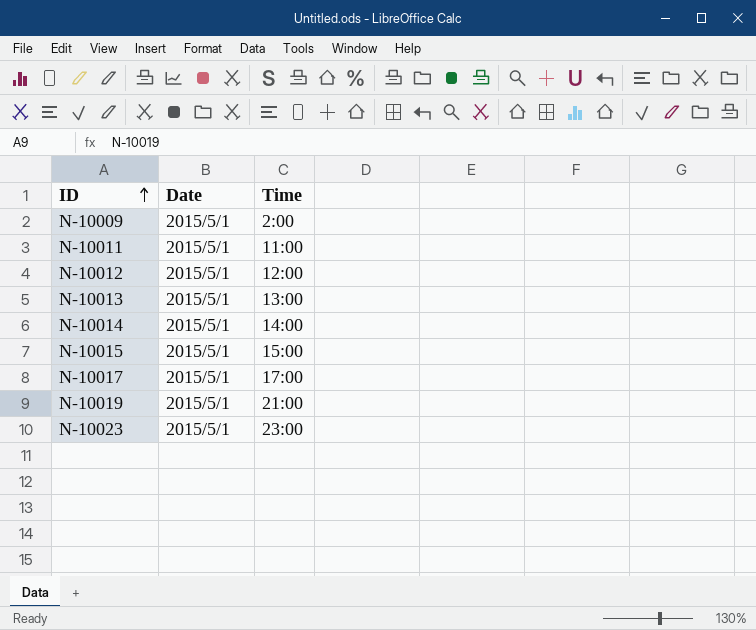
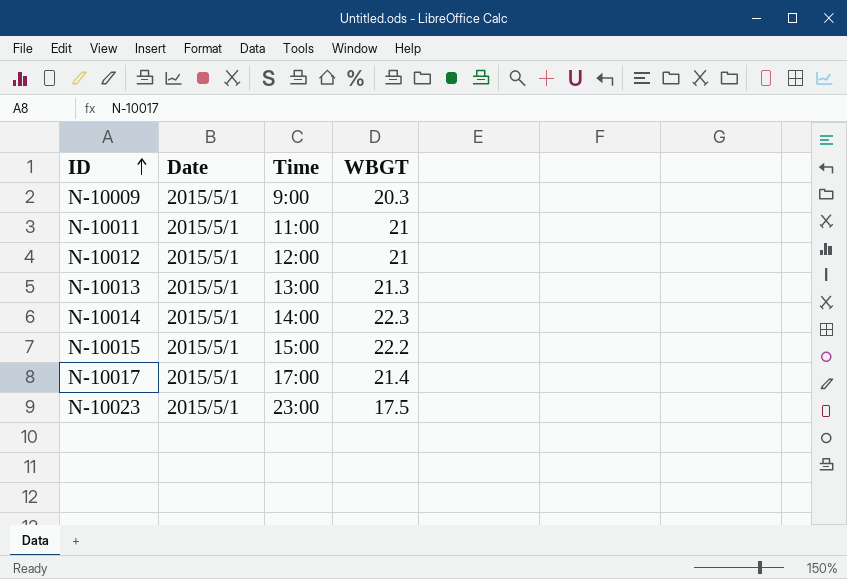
column WBGT | position: none -> 4
row N-10019: 2015/5/1 | 21:00 -> none
N-10009 | Time: 2:00 -> 9:00

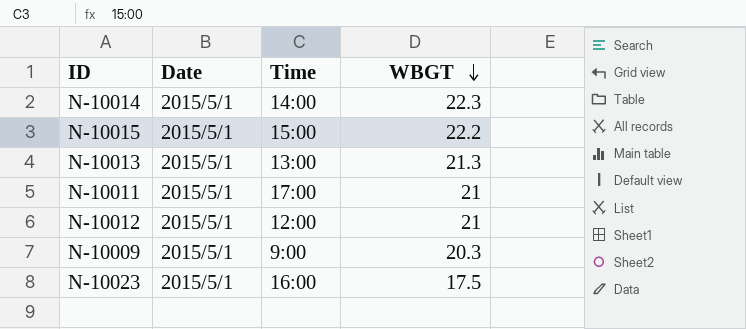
row order: ID ascending -> WBGT descending
row N-10017: 2015/5/1 | 17:00 | 21.4 -> none
N-10011 | Time: 11:00 -> 17:00
N-10023 | Time: 23:00 -> 16:00

